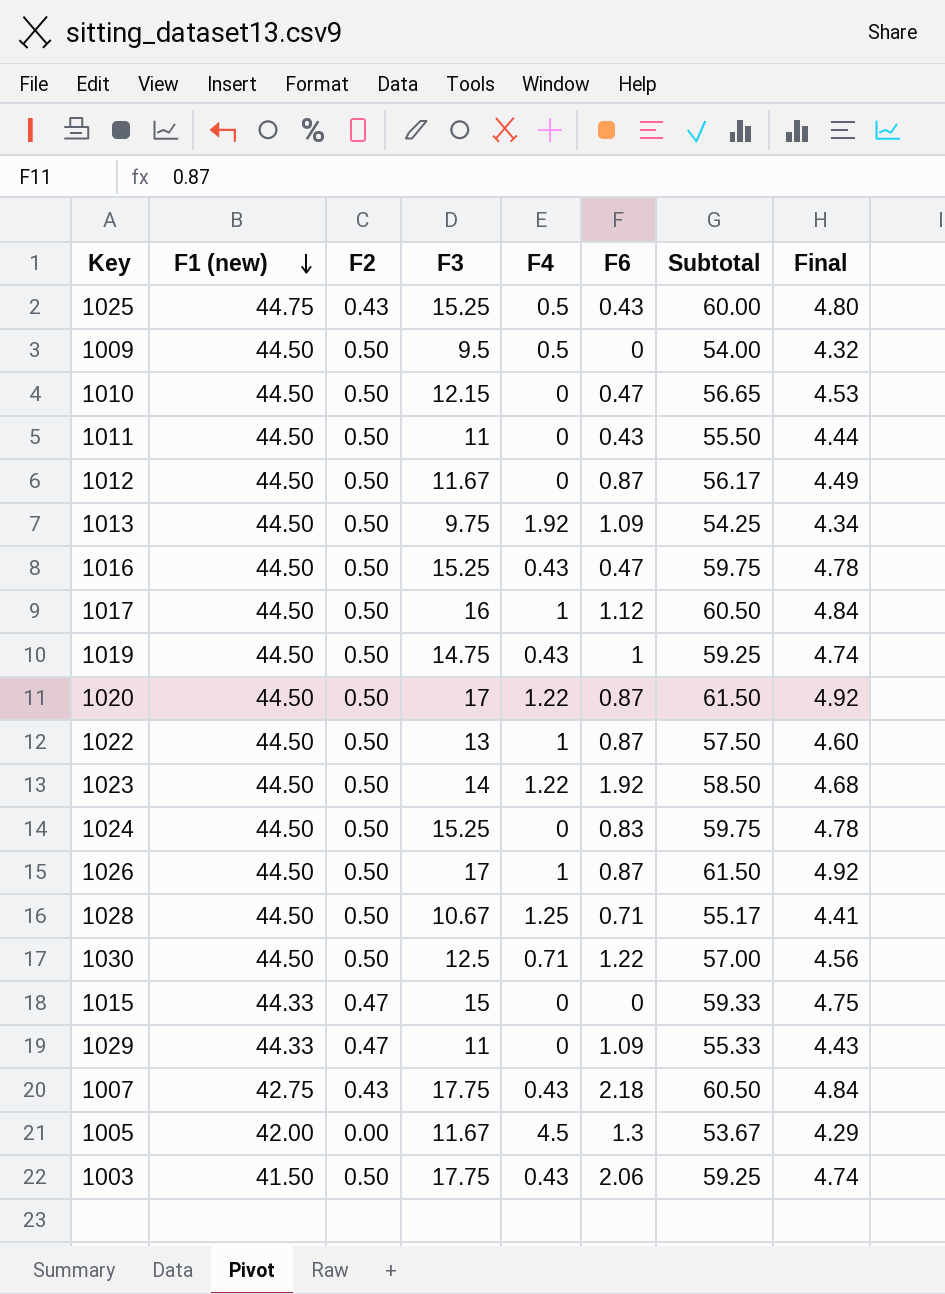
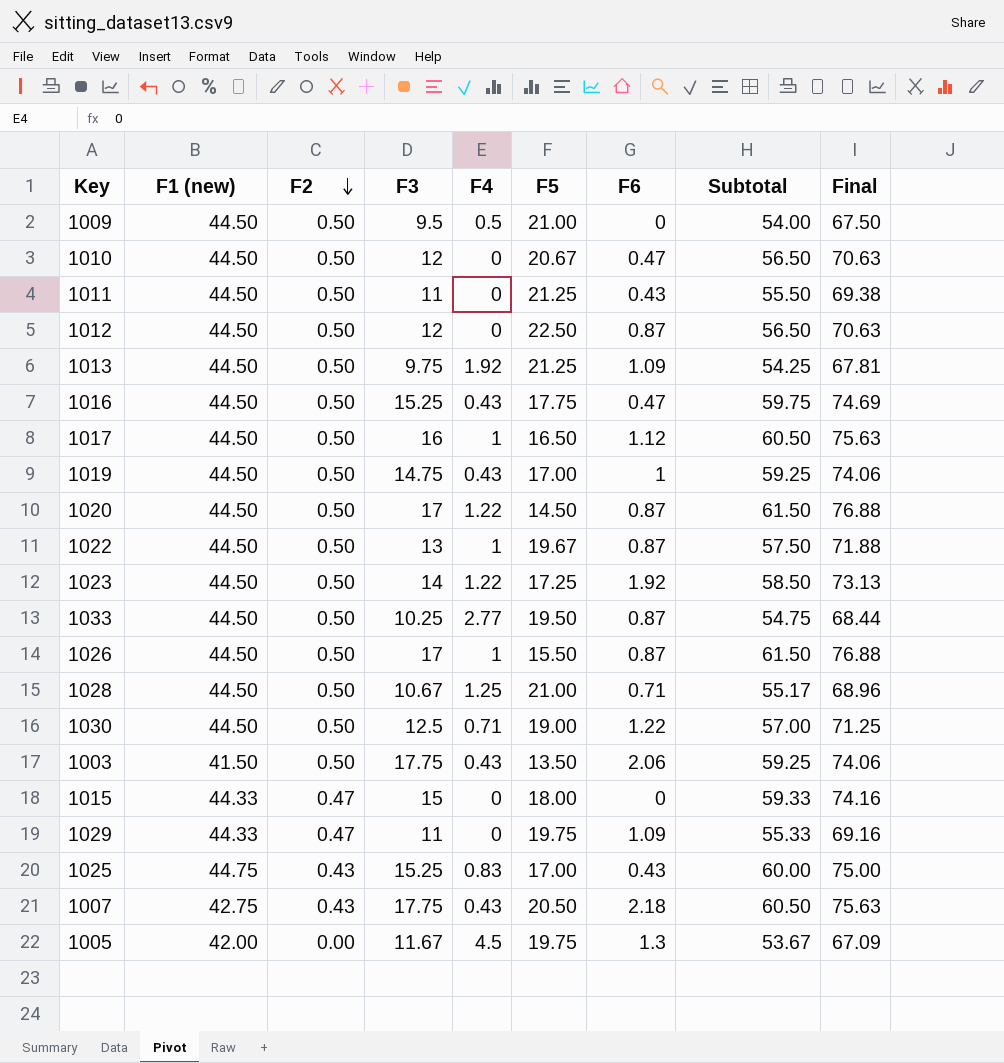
row order: F1 (new) descending -> F2 descending
column F5 | position: none -> 6
column Final | formula: [Subtotal] * 0.08 -> [Subtotal] * 1.25
row 1024: 44.50 | 0.50 | 15.25 | 0 | 0.83 | 59.75 | 4.78 -> none
1010 | F3: 12.15 -> 12
1010 | Subtotal: 56.65 -> 56.50
1012 | F3: 11.67 -> 12
1012 | Subtotal: 56.17 -> 56.50
row 1033: none -> 44.50 | 0.50 | 10.25 | 2.77 | 19.50 | 0.87 | 54.75 | 68.44
1025 | F4: 0.5 -> 0.83

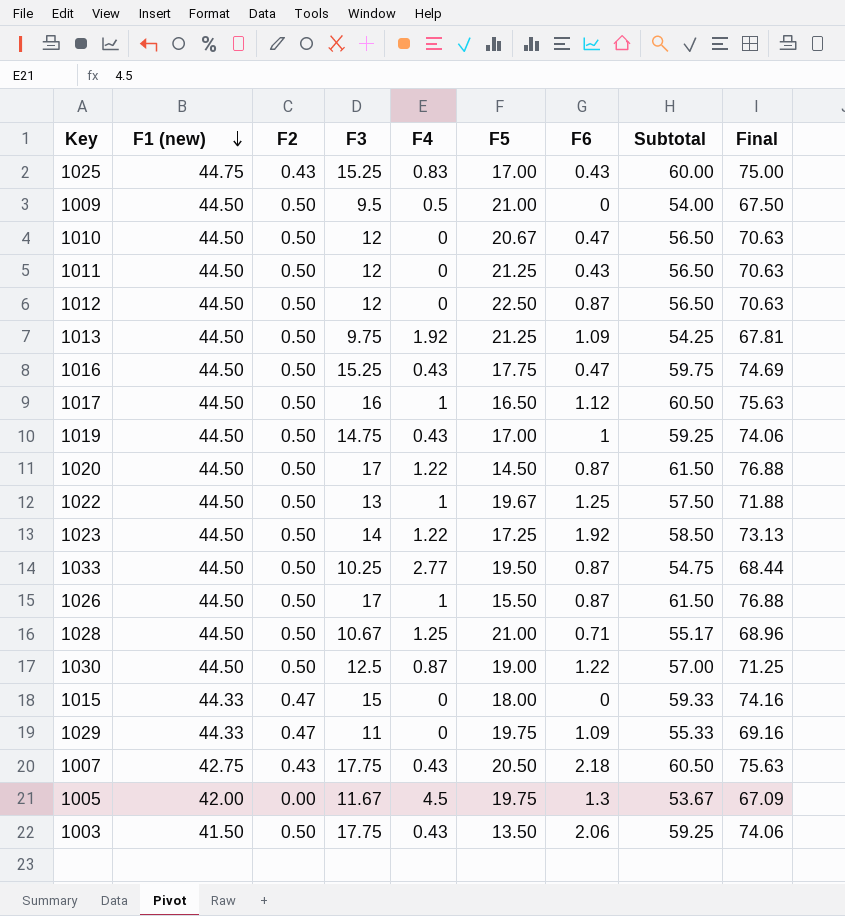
row order: F2 descending -> F1 (new) descending
1011 | F3: 11 -> 12
1011 | Subtotal: 55.50 -> 56.50
1011 | Final: 69.38 -> 70.63
1022 | F6: 0.87 -> 1.25
1030 | F4: 0.71 -> 0.87

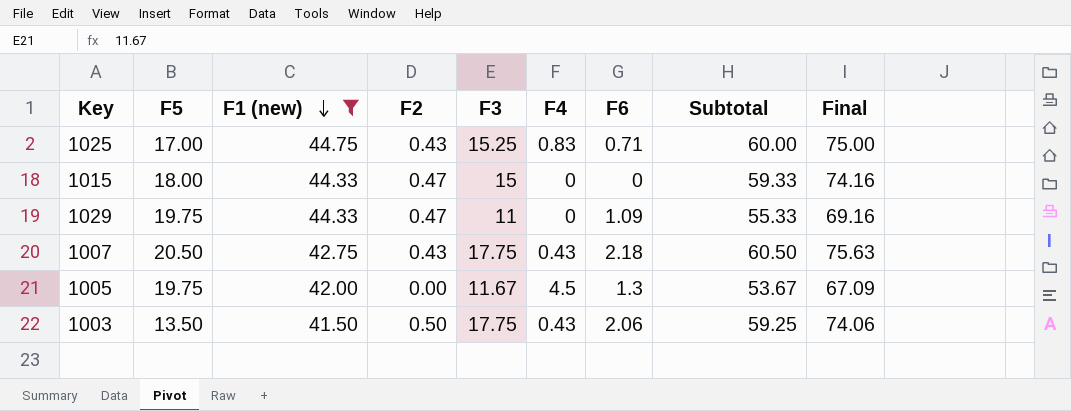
filter: none -> F1 (new) != 44.50
column F5 | position: 6 -> 2
1025 | F6: 0.43 -> 0.71

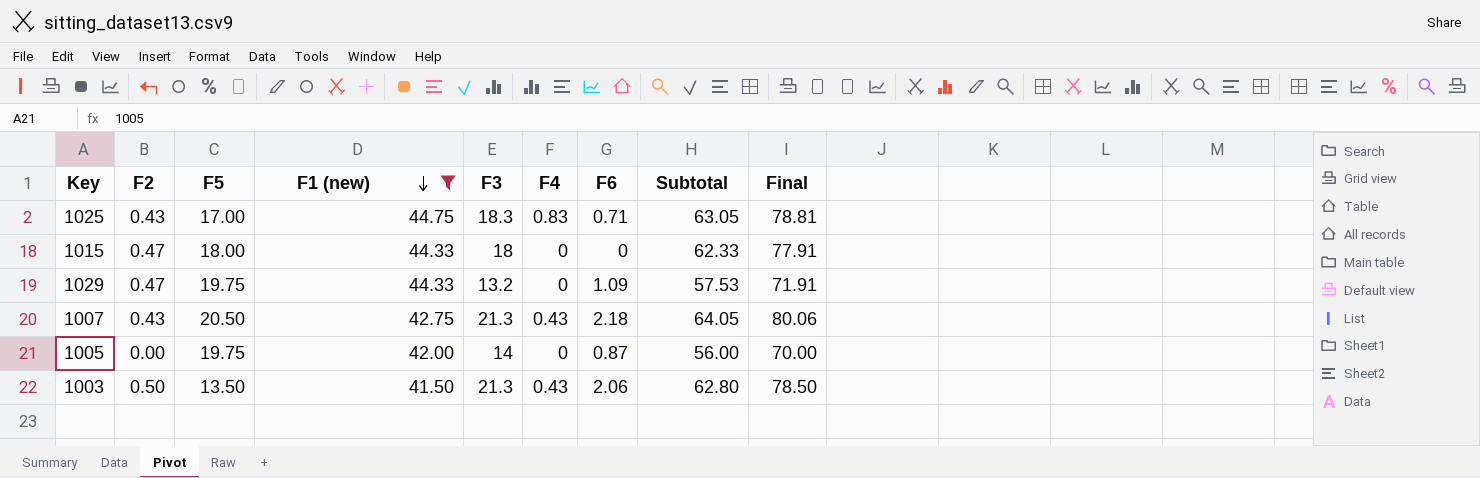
column F2 | position: 4 -> 2
1025 | F3: 15.25 -> 18.3
1025 | Subtotal: 60.00 -> 63.05
1025 | Final: 75.00 -> 78.81
1015 | F3: 15 -> 18
1015 | Subtotal: 59.33 -> 62.33
1015 | Final: 74.16 -> 77.91
1029 | F3: 11 -> 13.2
1029 | Subtotal: 55.33 -> 57.53
1029 | Final: 69.16 -> 71.91
1007 | F3: 17.75 -> 21.3
1007 | Subtotal: 60.50 -> 64.05
1007 | Final: 75.63 -> 80.06
1005 | F3: 11.67 -> 14
1005 | F4: 4.5 -> 0
1005 | F6: 1.3 -> 0.87
1005 | Subtotal: 53.67 -> 56.00
1005 | Final: 67.09 -> 70.00
1003 | F3: 17.75 -> 21.3
1003 | Subtotal: 59.25 -> 62.80
1003 | Final: 74.06 -> 78.50

